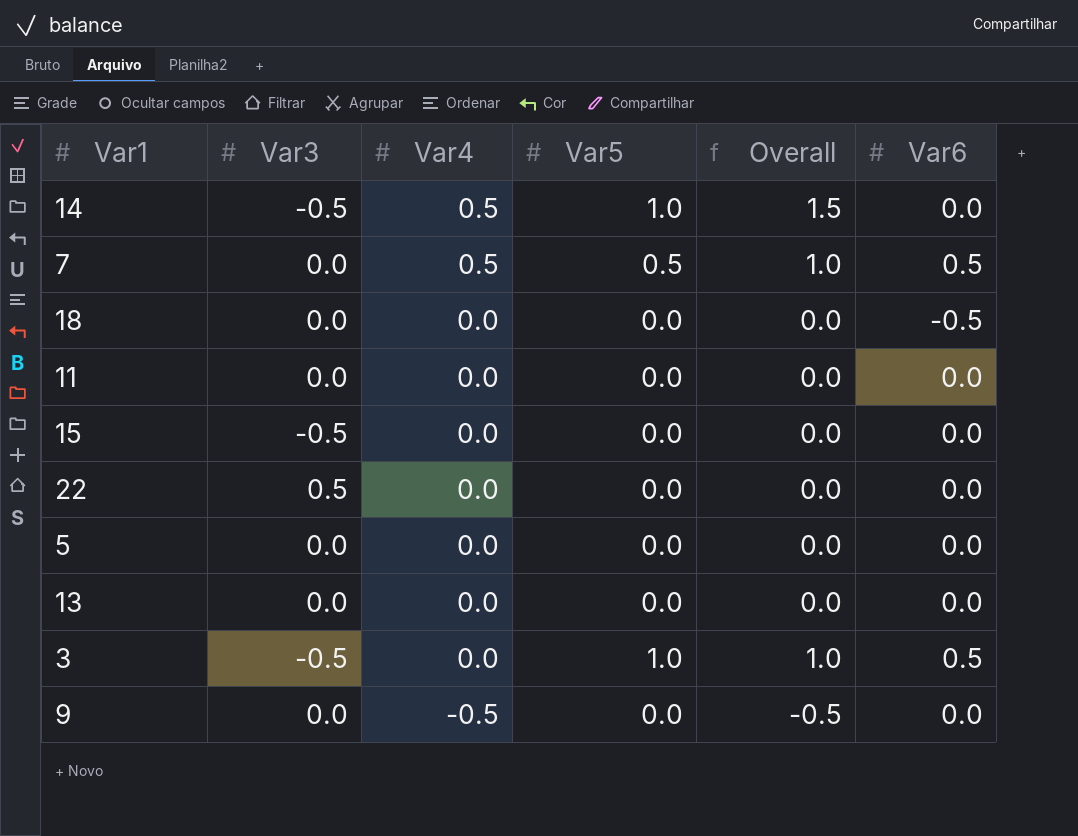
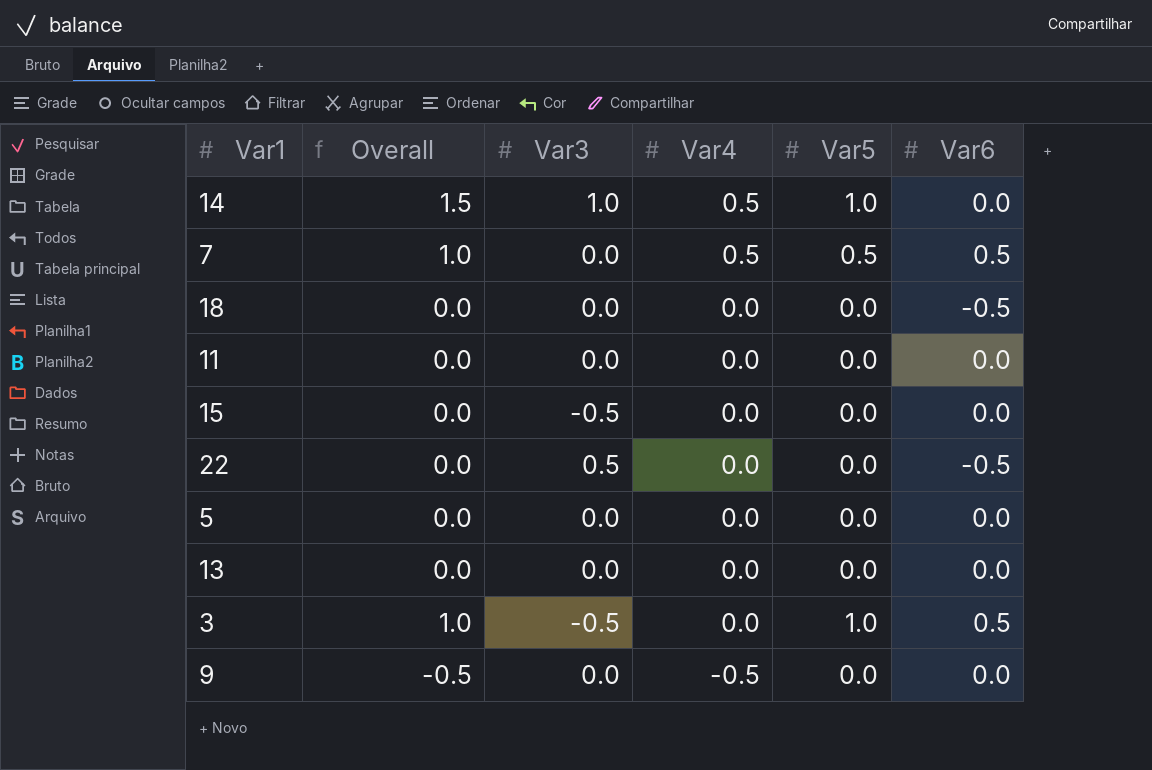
column Overall | position: 5 -> 2
14 | Var3: -0.5 -> 1.0
22 | Var6: 0.0 -> -0.5

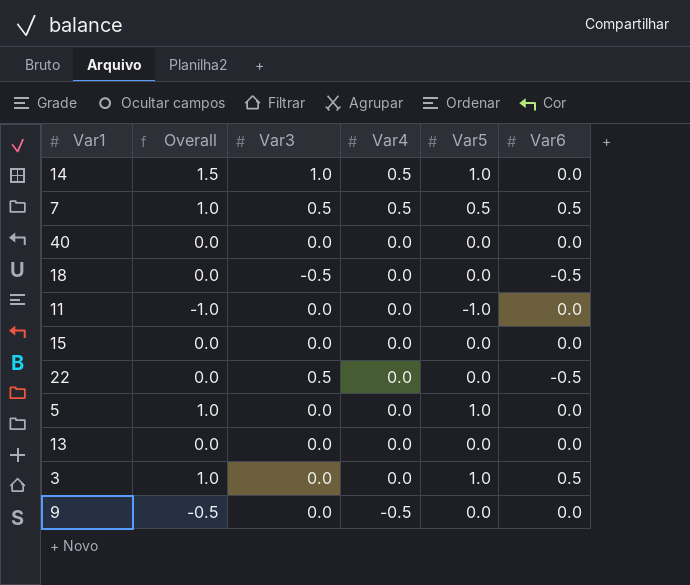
7 | Var3: 0.0 -> 0.5
row 40: none -> 0.0 | 0.0 | 0.0 | 0.0 | 0.0
18 | Var3: 0.0 -> -0.5
11 | Overall: 0.0 -> -1.0
11 | Var5: 0.0 -> -1.0
15 | Var3: -0.5 -> 0.0
5 | Overall: 0.0 -> 1.0
5 | Var5: 0.0 -> 1.0
3 | Var3: -0.5 -> 0.0

